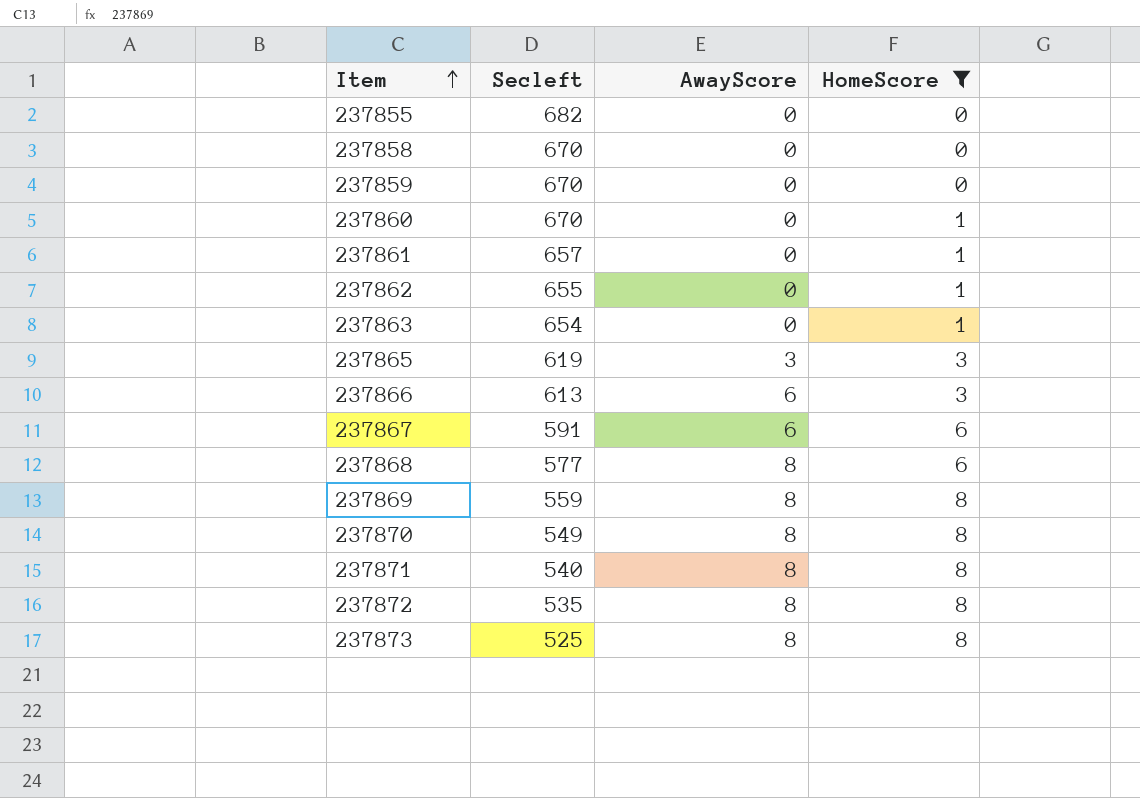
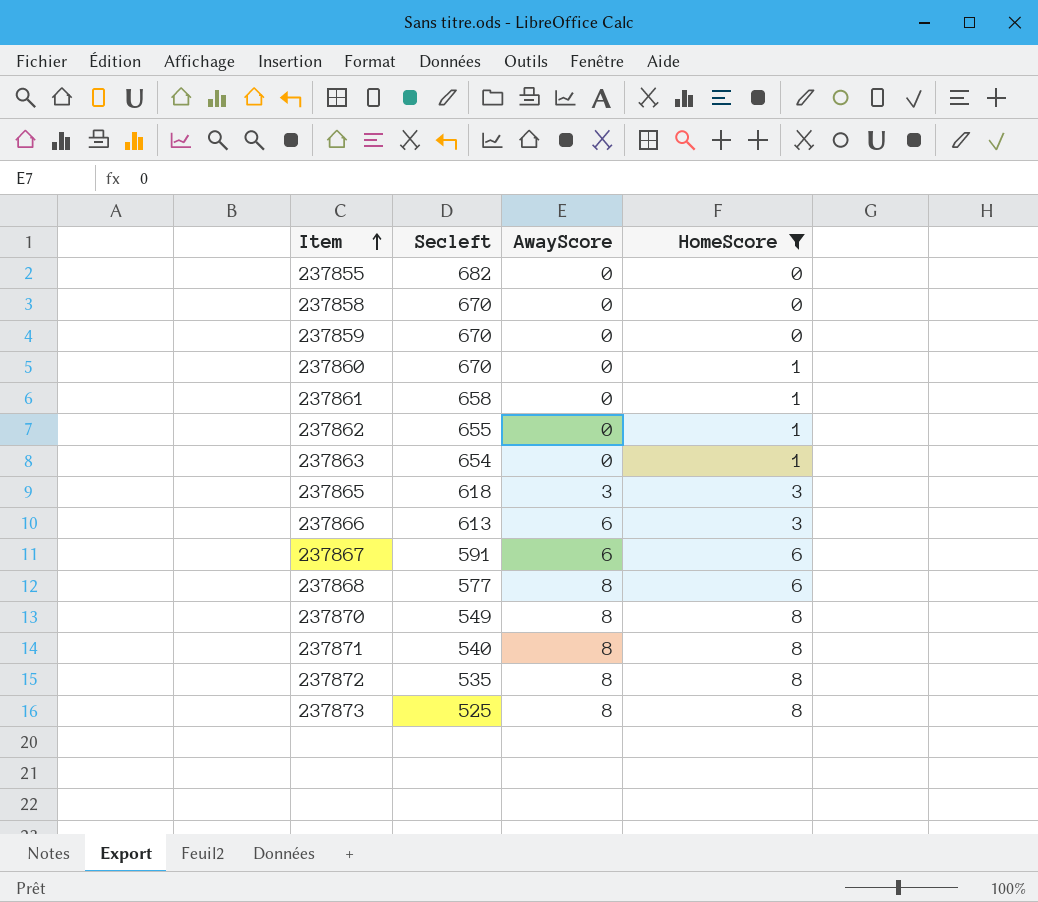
row 237869: 559 | 8 | 8 -> none
237861 | Secleft: 657 -> 658
237865 | Secleft: 619 -> 618

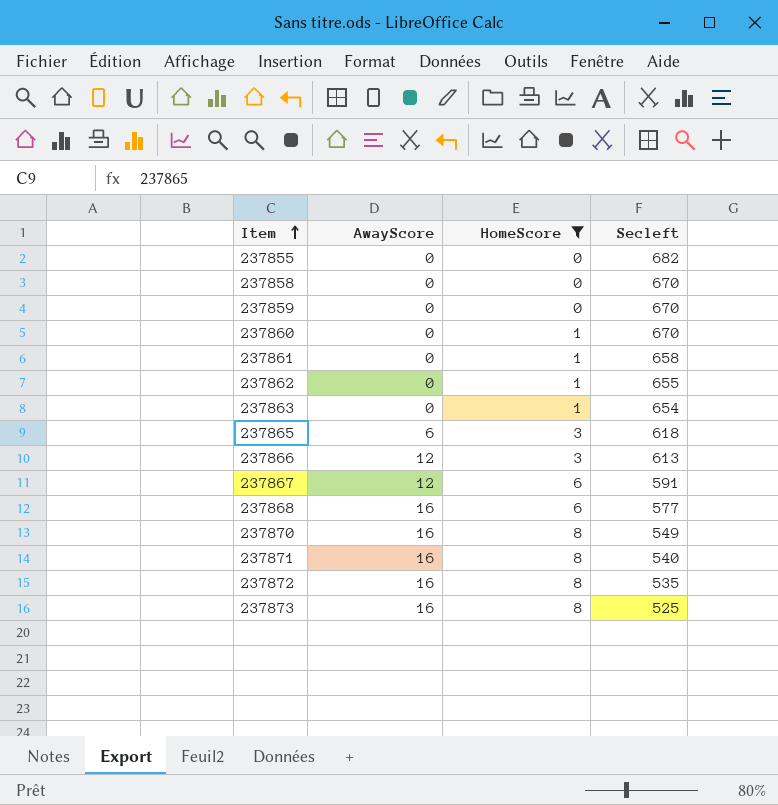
column Secleft | position: 2 -> 4
237865 | AwayScore: 3 -> 6
237866 | AwayScore: 6 -> 12
237867 | AwayScore: 6 -> 12
237868 | AwayScore: 8 -> 16
237870 | AwayScore: 8 -> 16
237871 | AwayScore: 8 -> 16
237872 | AwayScore: 8 -> 16
237873 | AwayScore: 8 -> 16

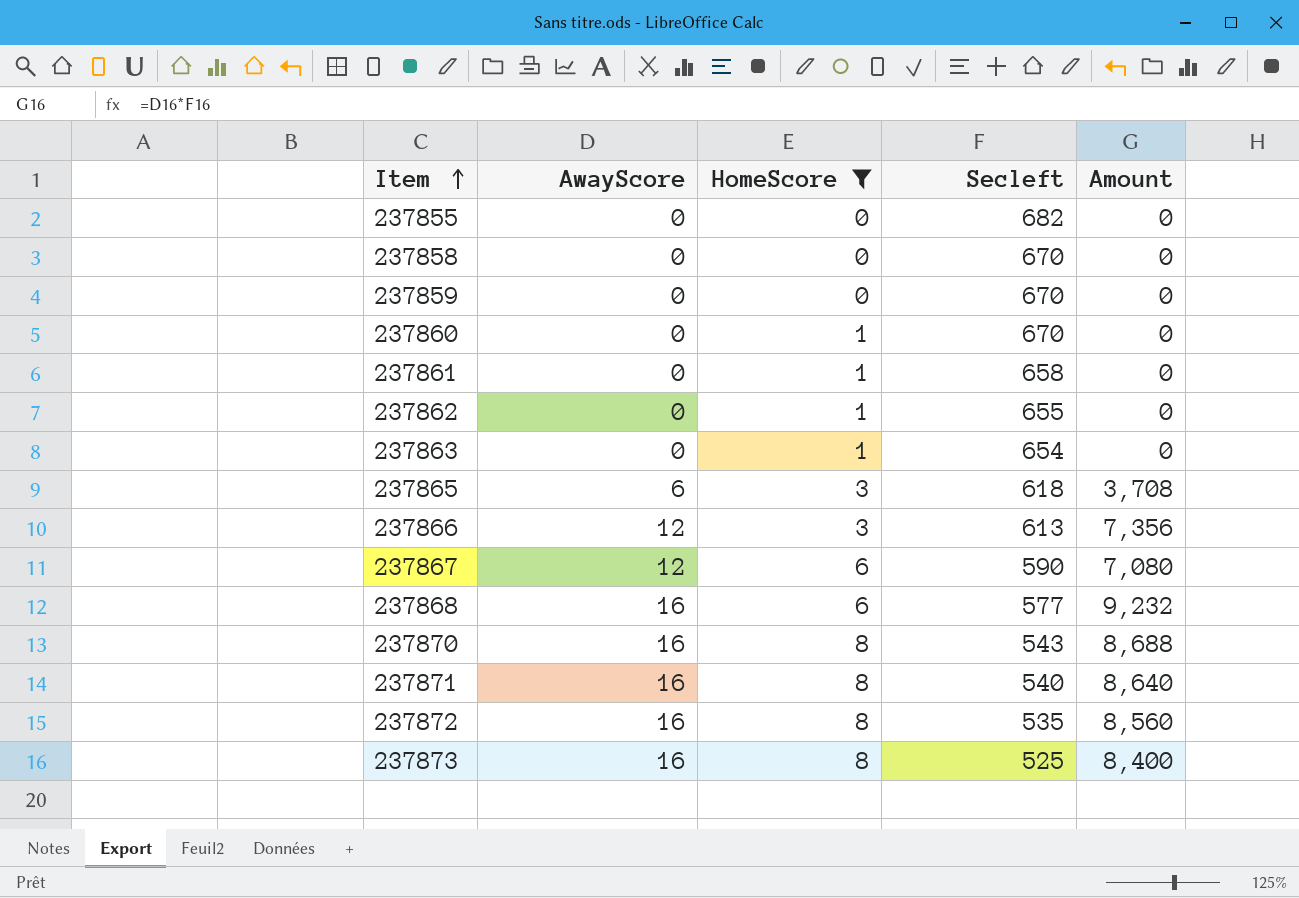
column Amount | formula: none -> [AwayScore] * [Secleft]
237867 | Secleft: 591 -> 590
237870 | Secleft: 549 -> 543

